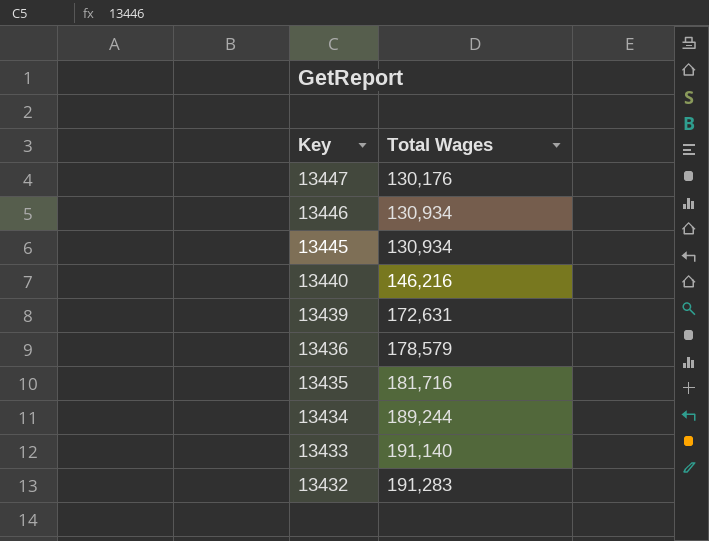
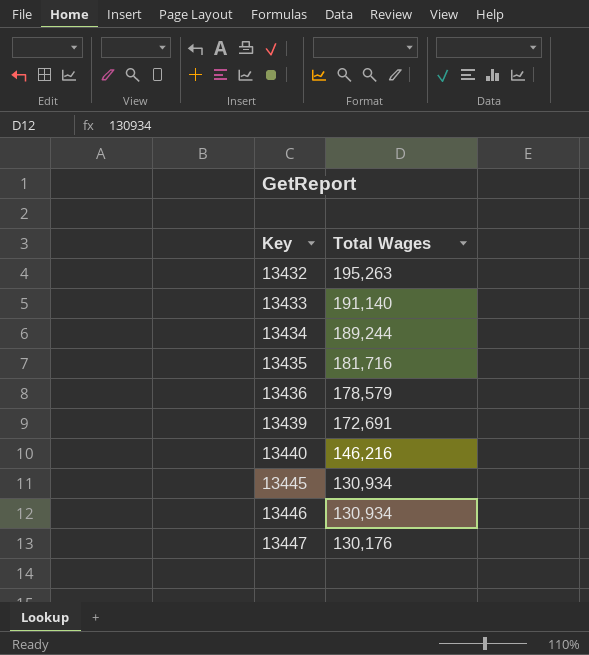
row order: Key descending -> Key ascending
13432 | Total Wages: 191,283 -> 195,263
13439 | Total Wages: 172,631 -> 172,691

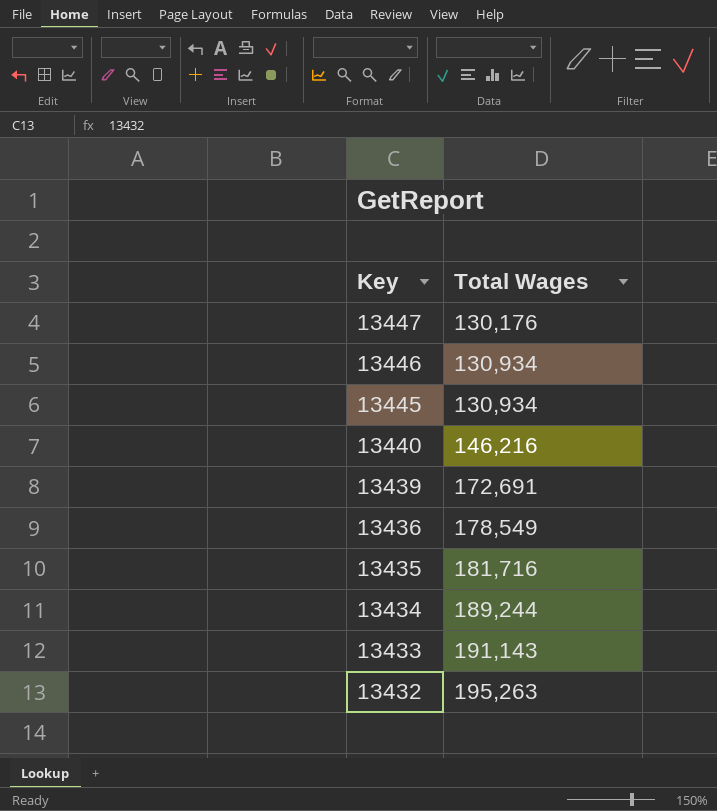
row order: Key ascending -> Key descending
13436 | Total Wages: 178,579 -> 178,549
13433 | Total Wages: 191,140 -> 191,143

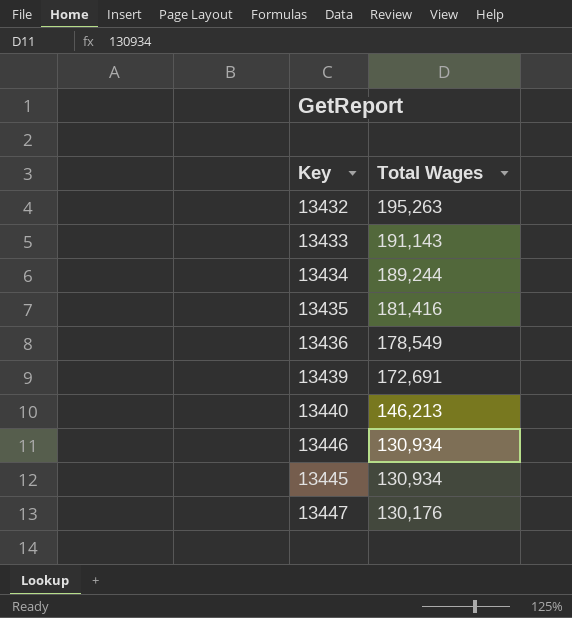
row order: Key descending -> Total Wages descending
13435 | Total Wages: 181,716 -> 181,416
13440 | Total Wages: 146,216 -> 146,213

